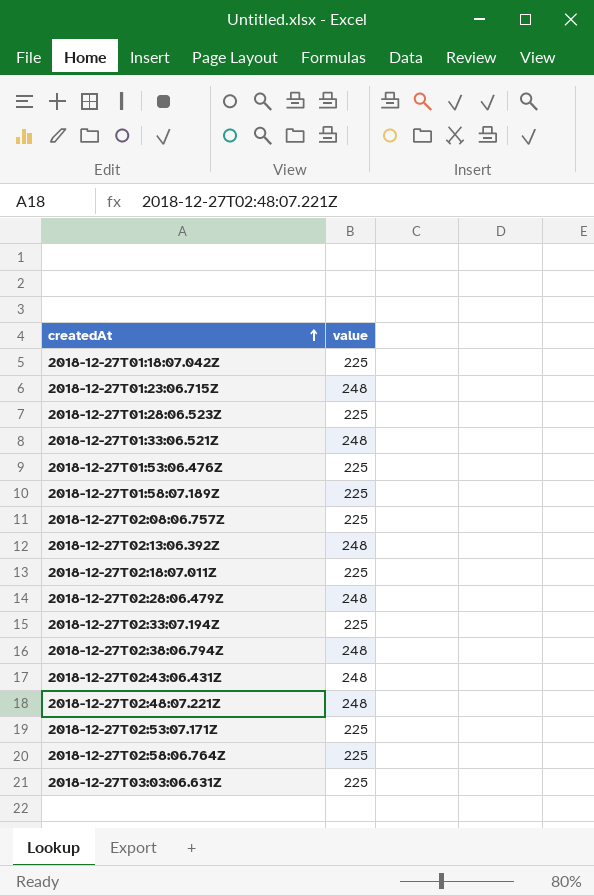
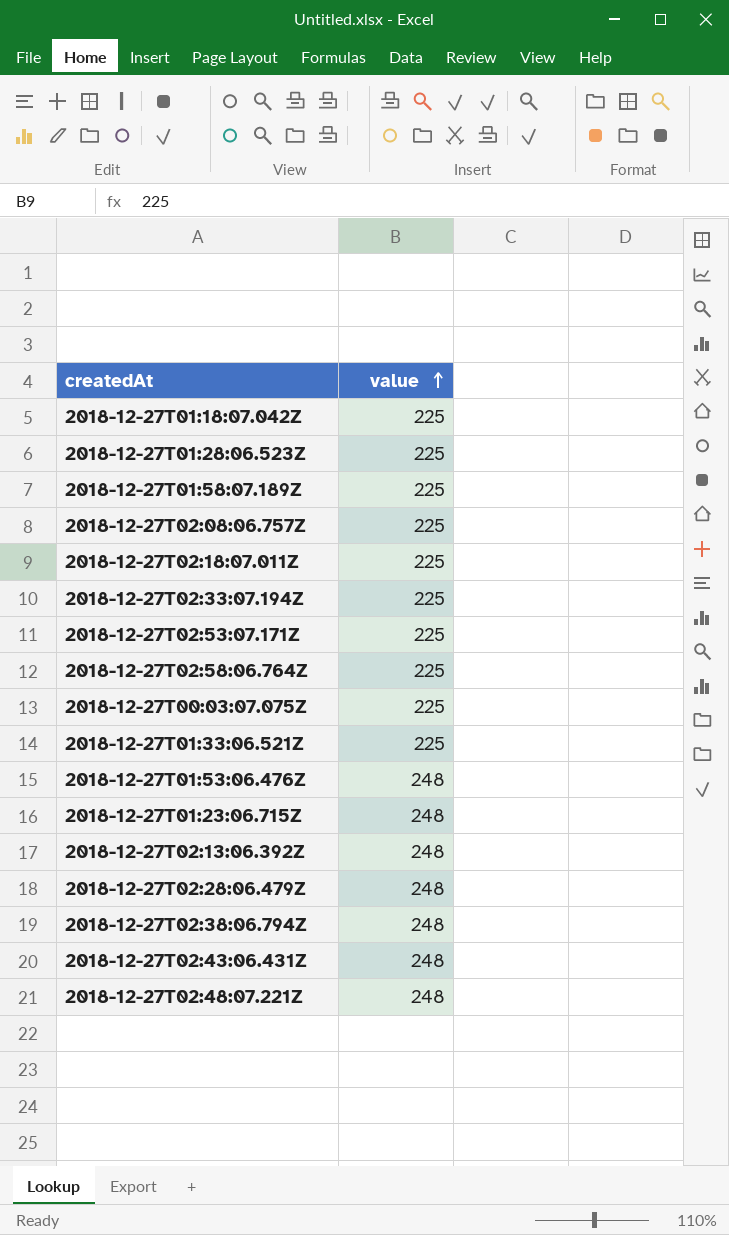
row order: createdAt ascending -> value ascending
row 2018-12-27T03:03:06.631Z: 225 -> none
row 2018-12-27T00:03:07.075Z: none -> 225
2018-12-27T01:33:06.521Z | value: 248 -> 225
2018-12-27T01:53:06.476Z | value: 225 -> 248

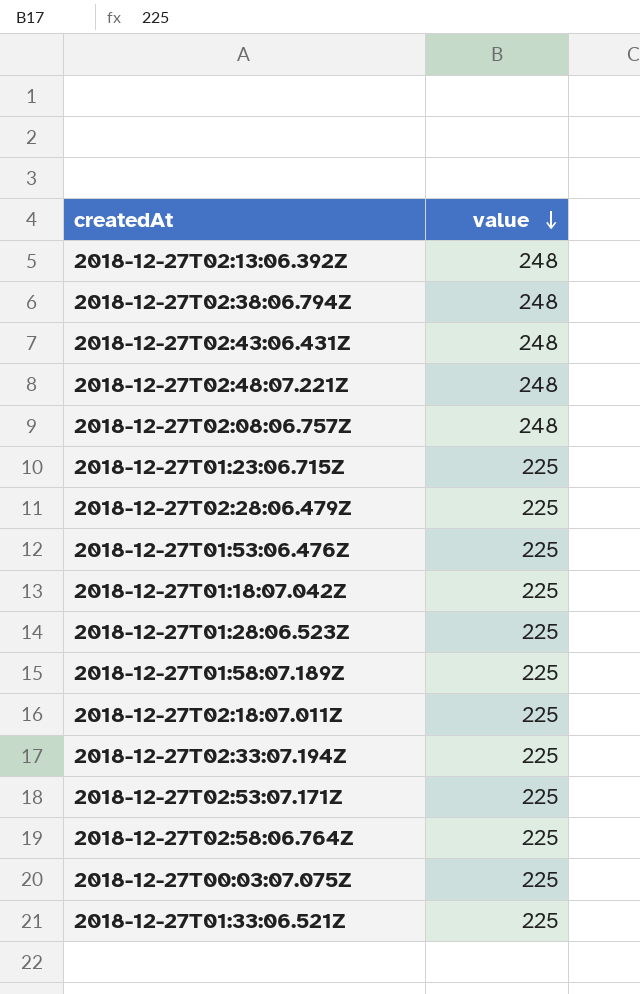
row order: value ascending -> value descending
2018-12-27T02:08:06.757Z | value: 225 -> 248
2018-12-27T01:23:06.715Z | value: 248 -> 225
2018-12-27T02:28:06.479Z | value: 248 -> 225
2018-12-27T01:53:06.476Z | value: 248 -> 225

